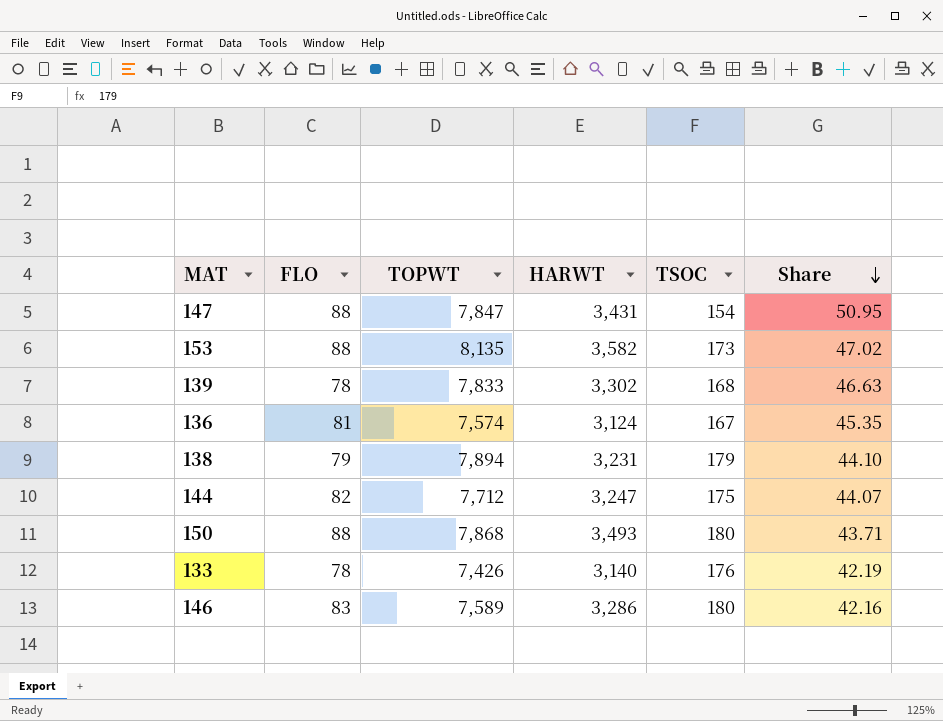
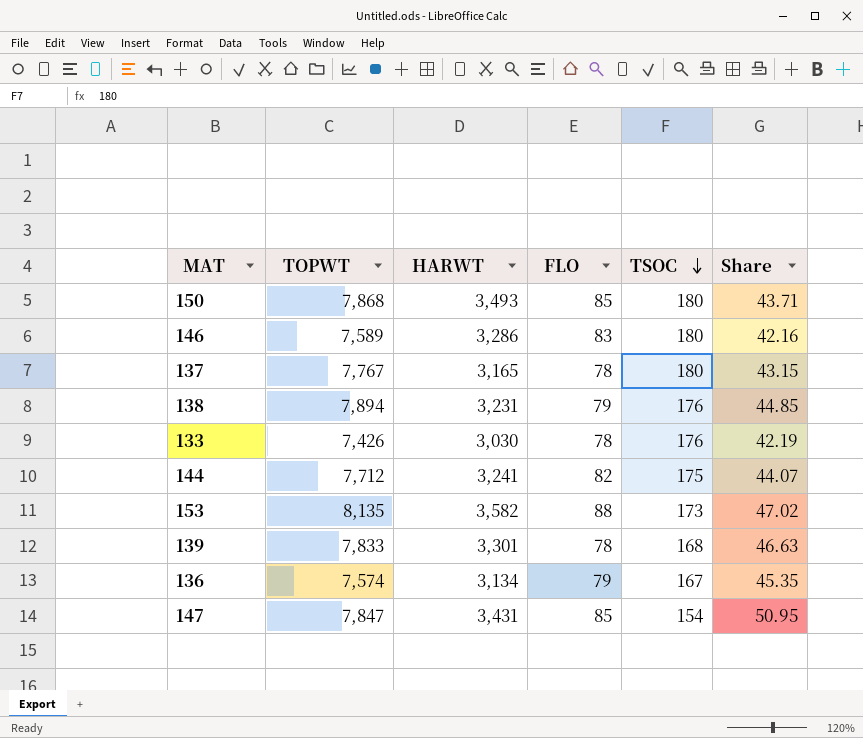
row order: Share descending -> TSOC descending
column FLO | position: 2 -> 4
150 | FLO: 88 -> 85
row 137: none -> 7,767 | 3,165 | 78 | 180 | 43.15
138 | TSOC: 179 -> 176
138 | Share: 44.10 -> 44.85
133 | HARWT: 3,140 -> 3,030
144 | HARWT: 3,247 -> 3,241
139 | HARWT: 3,302 -> 3,301
136 | HARWT: 3,124 -> 3,134
136 | FLO: 81 -> 79
147 | FLO: 88 -> 85

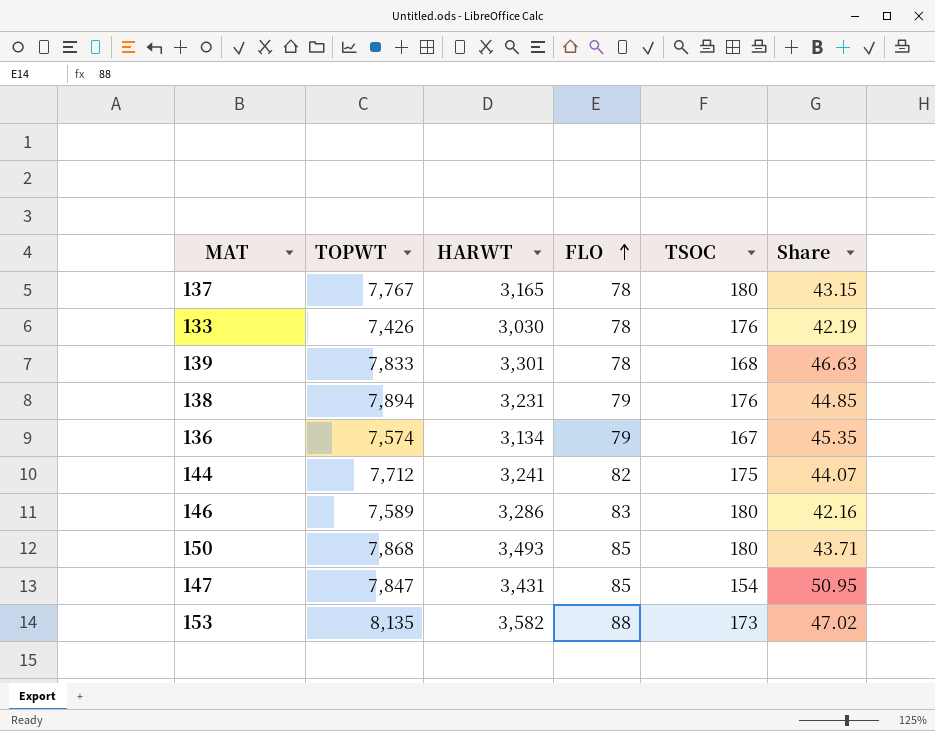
row order: TSOC descending -> FLO ascending

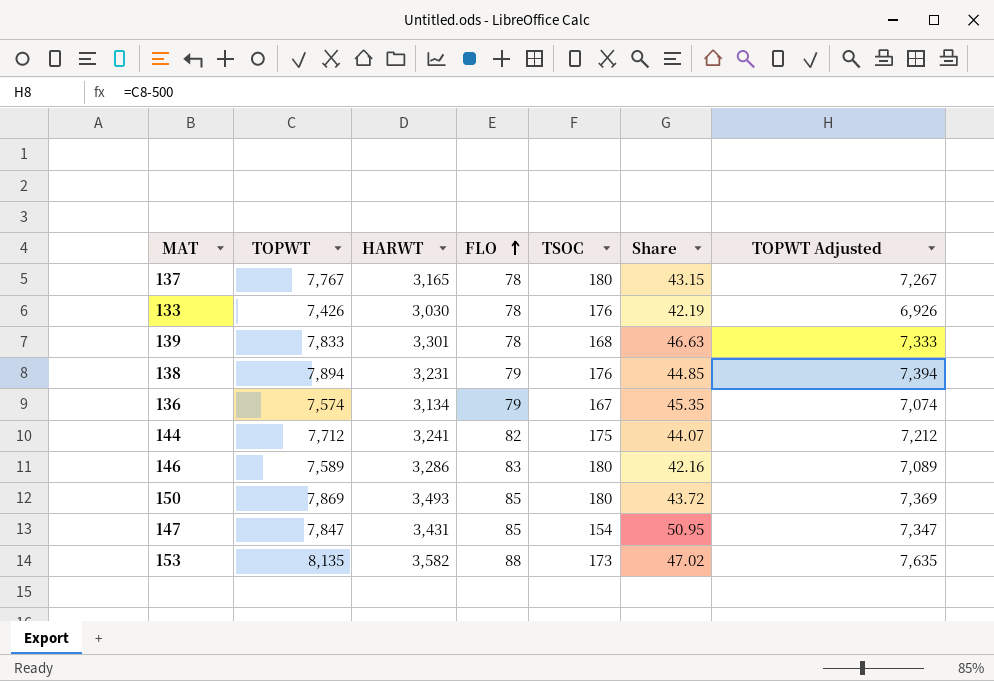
column TOPWT Adjusted | formula: none -> [TOPWT] - 500
150 | TOPWT: 7,868 -> 7,869
150 | Share: 43.71 -> 43.72

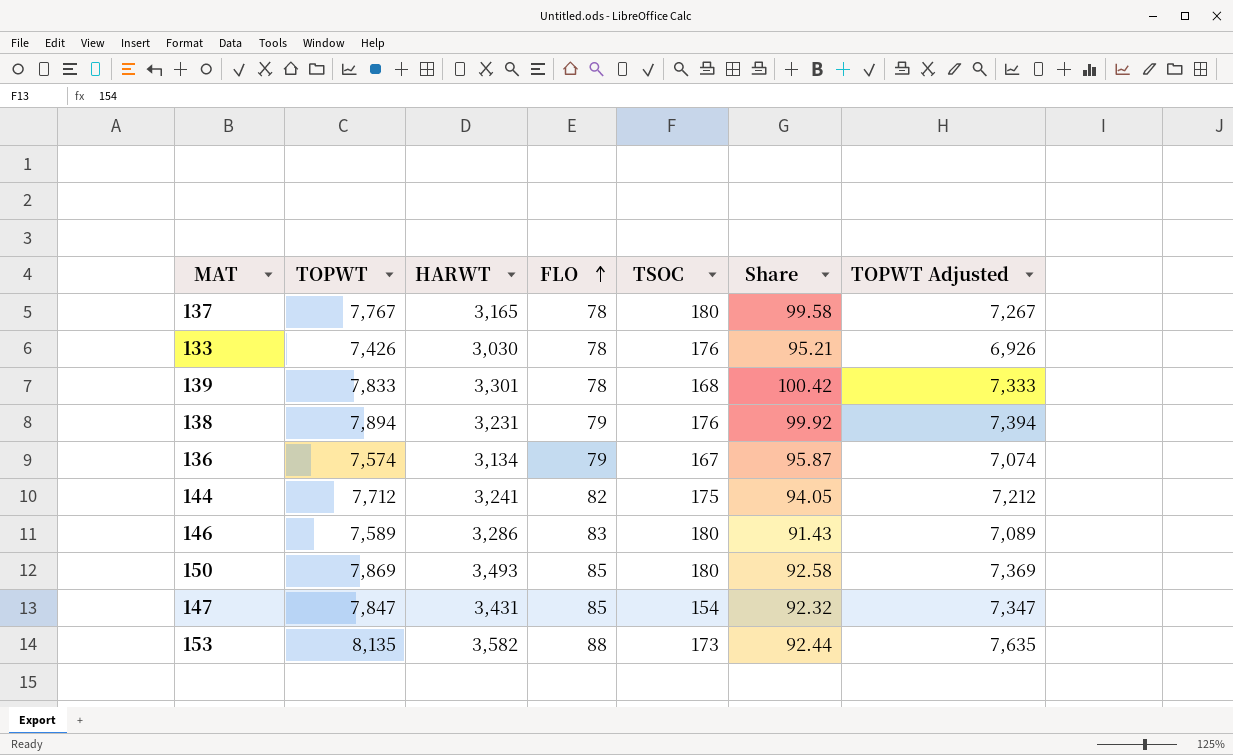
column Share | formula: [TOPWT] / [TSOC] -> [TOPWT] / [FLO]

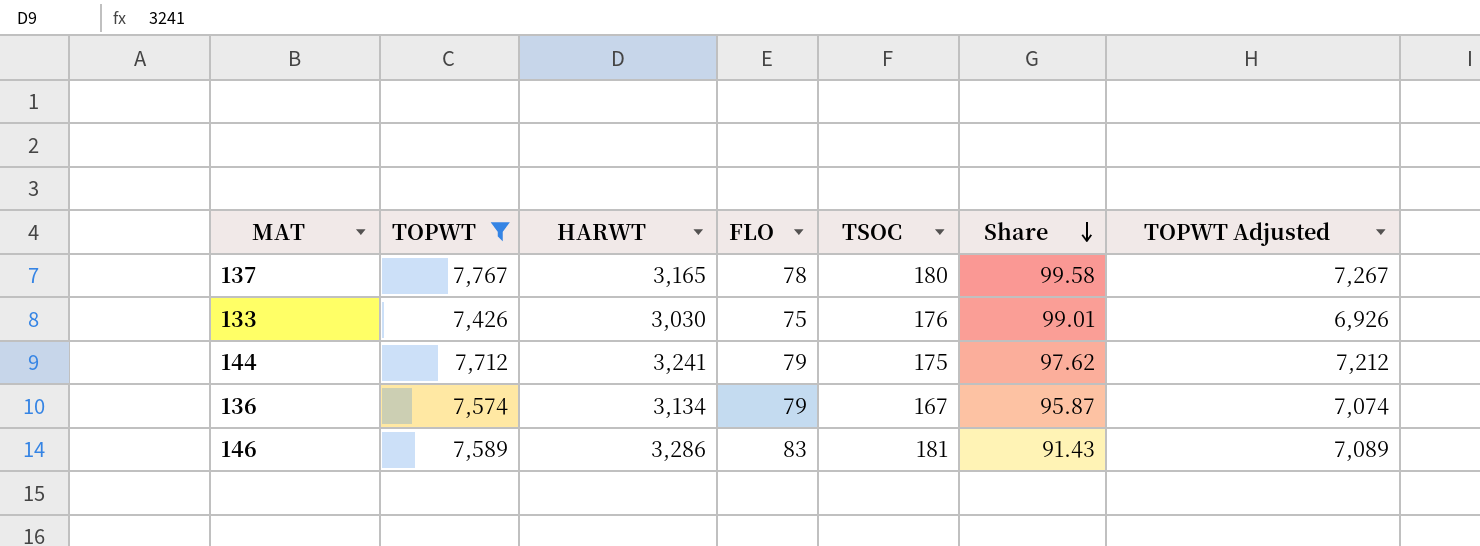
filter: none -> TOPWT <= 7,767
row order: FLO ascending -> Share descending
133 | FLO: 78 -> 75
133 | Share: 95.21 -> 99.01
144 | FLO: 82 -> 79
144 | Share: 94.05 -> 97.62
146 | TSOC: 180 -> 181

